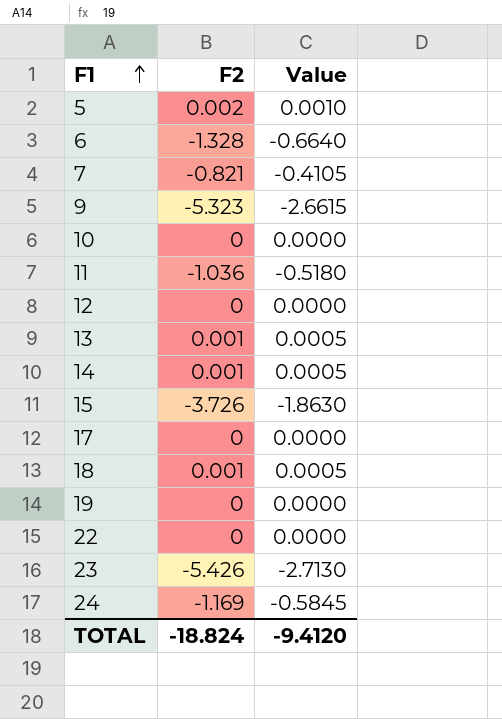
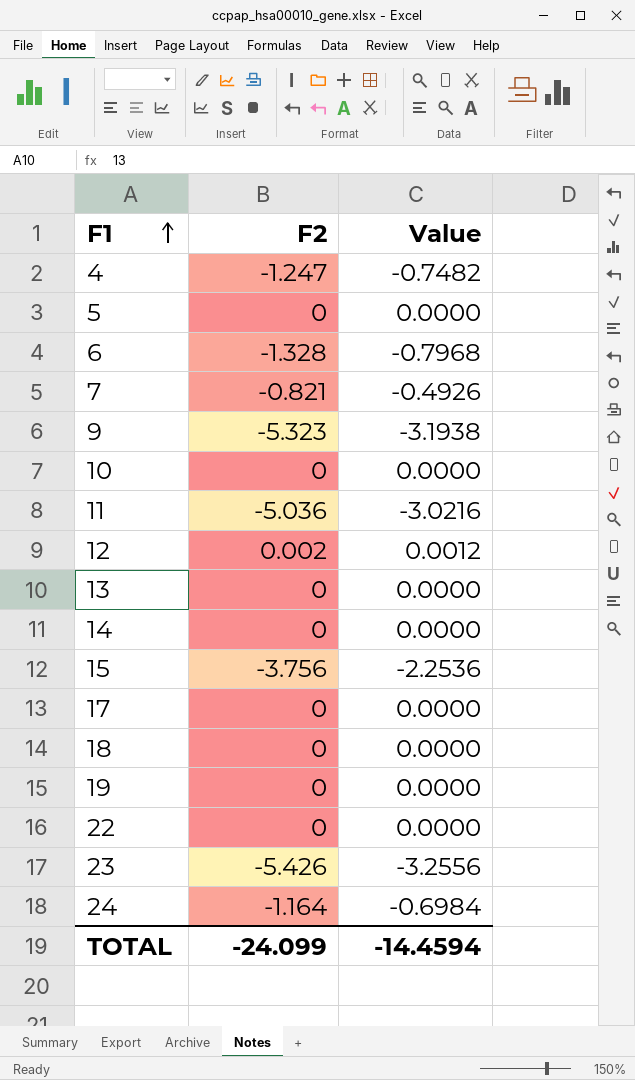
column Value | formula: [F2] * 0.5 -> [F2] * 0.6
row 4: none -> -1.247 | -0.7482
5 | F2: 0.002 -> 0
11 | F2: -1.036 -> -5.036
12 | F2: 0 -> 0.002
13 | F2: 0.001 -> 0
14 | F2: 0.001 -> 0
15 | F2: -3.726 -> -3.756
18 | F2: 0.001 -> 0
24 | F2: -1.169 -> -1.164
TOTAL | F2: -18.824 -> -24.099
TOTAL | Value: -9.4120 -> -14.4594

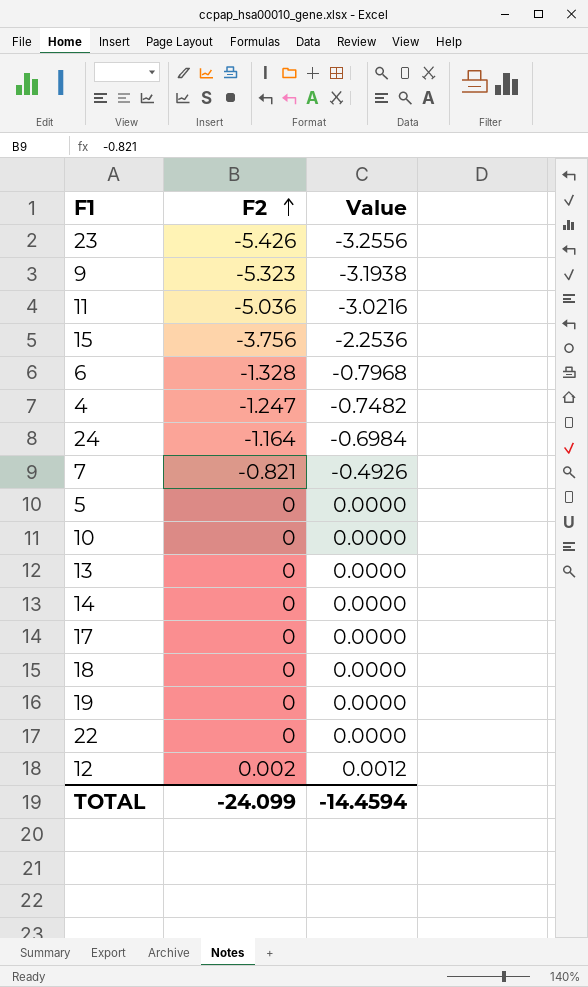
row order: F1 ascending -> F2 ascending

